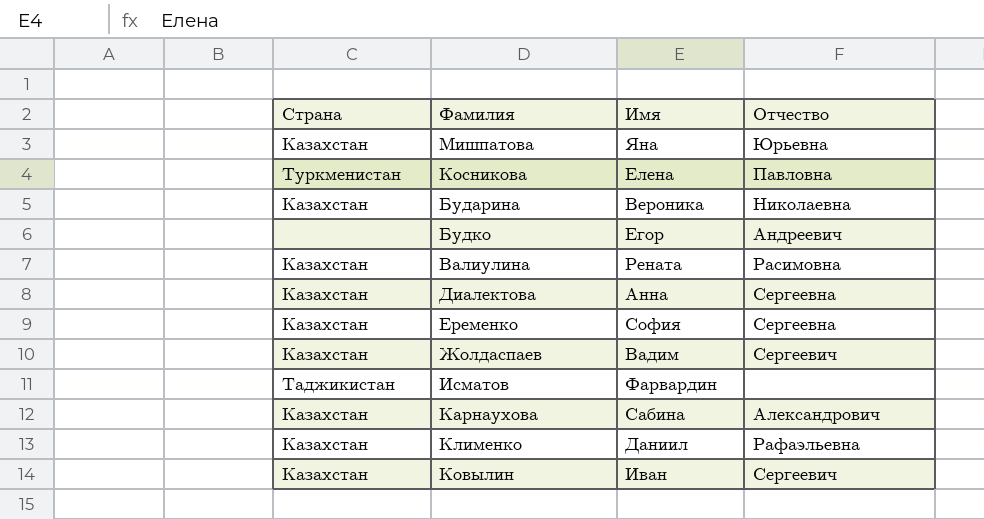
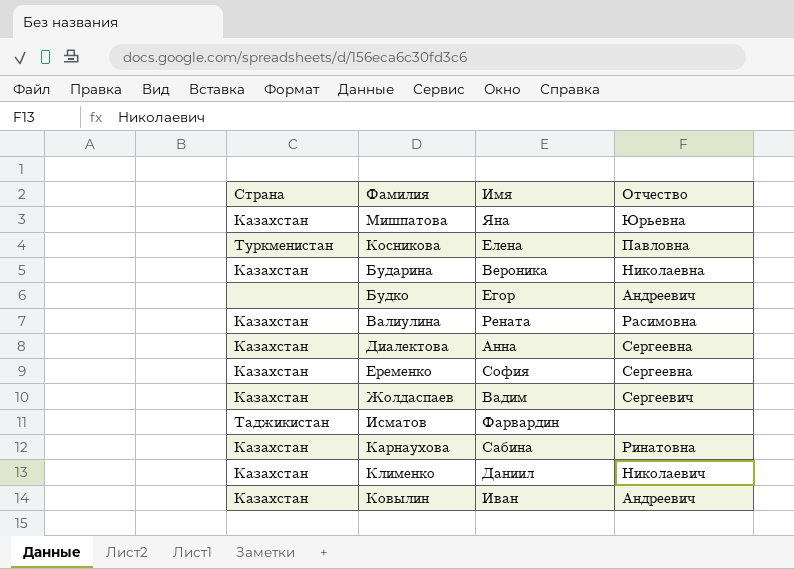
Карнаухова | Отчество: Александрович -> Ринатовна
Клименко | Отчество: Рафаэльевна -> Николаевич
Ковылин | Отчество: Сергеевич -> Андреевич

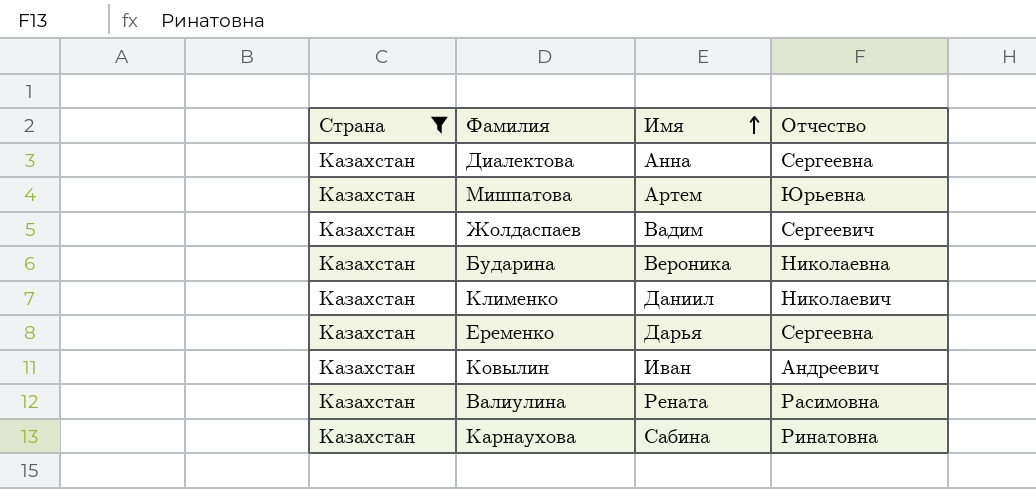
filter: none -> Страна = Казахстан
row order: none -> Имя ascending
Мишпатова | Имя: Яна -> Артем
Еременко | Имя: София -> Дарья

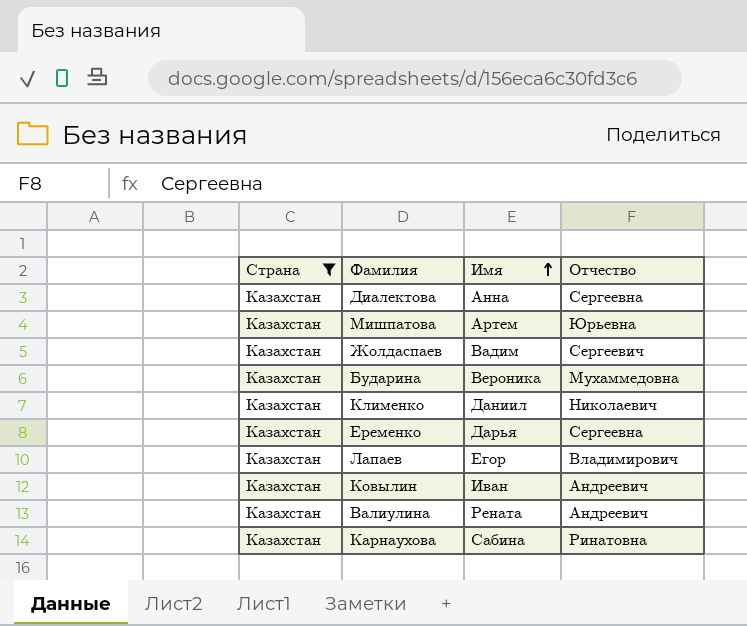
Бударина | Отчество: Николаевна -> Мухаммедовна
row Лапаев: none -> Казахстан | Егор | Владимирович
Валиулина | Отчество: Расимовна -> Андреевич

